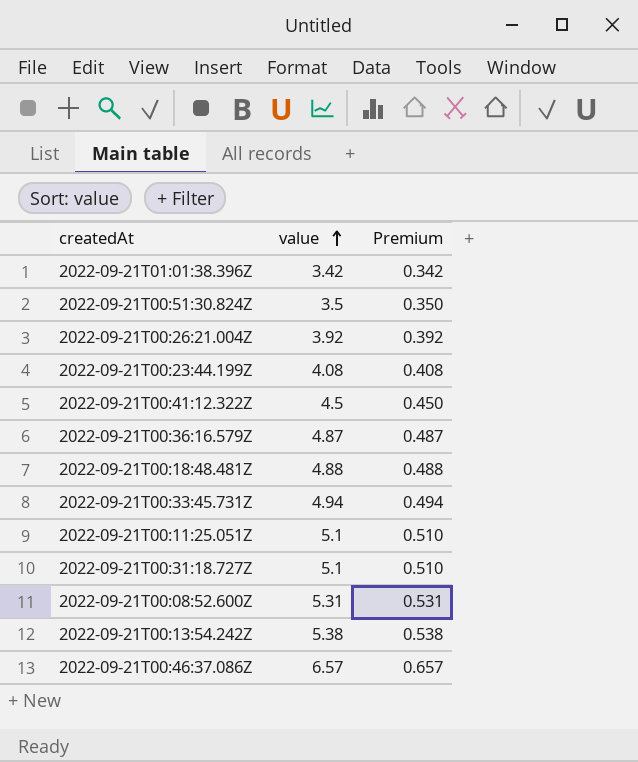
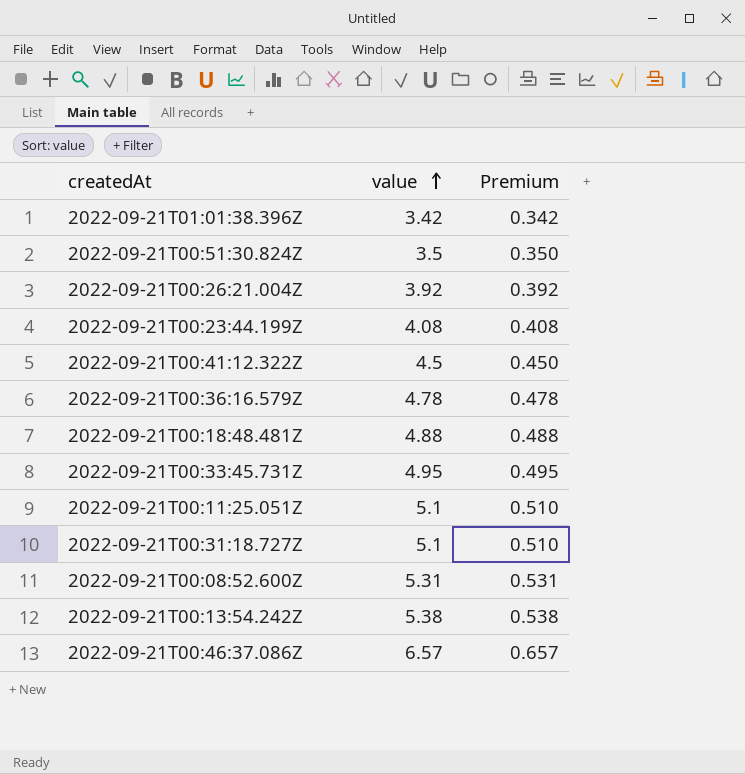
2022-09-21T00:36:16.579Z | value: 4.87 -> 4.78
2022-09-21T00:36:16.579Z | Premium: 0.487 -> 0.478
2022-09-21T00:33:45.731Z | value: 4.94 -> 4.95
2022-09-21T00:33:45.731Z | Premium: 0.494 -> 0.495

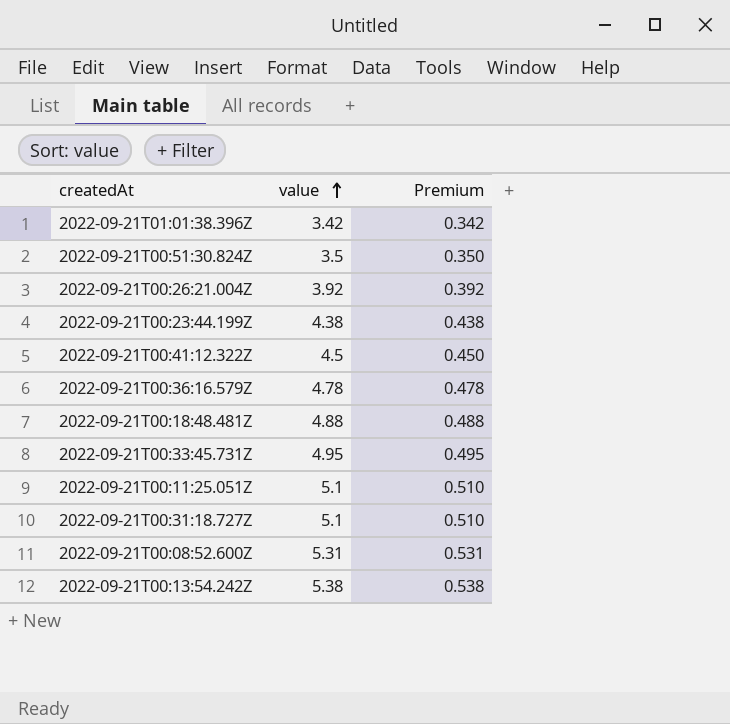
row 2022-09-21T00:46:37.086Z: 6.57 | 0.657 -> none
2022-09-21T00:23:44.199Z | value: 4.08 -> 4.38
2022-09-21T00:23:44.199Z | Premium: 0.408 -> 0.438

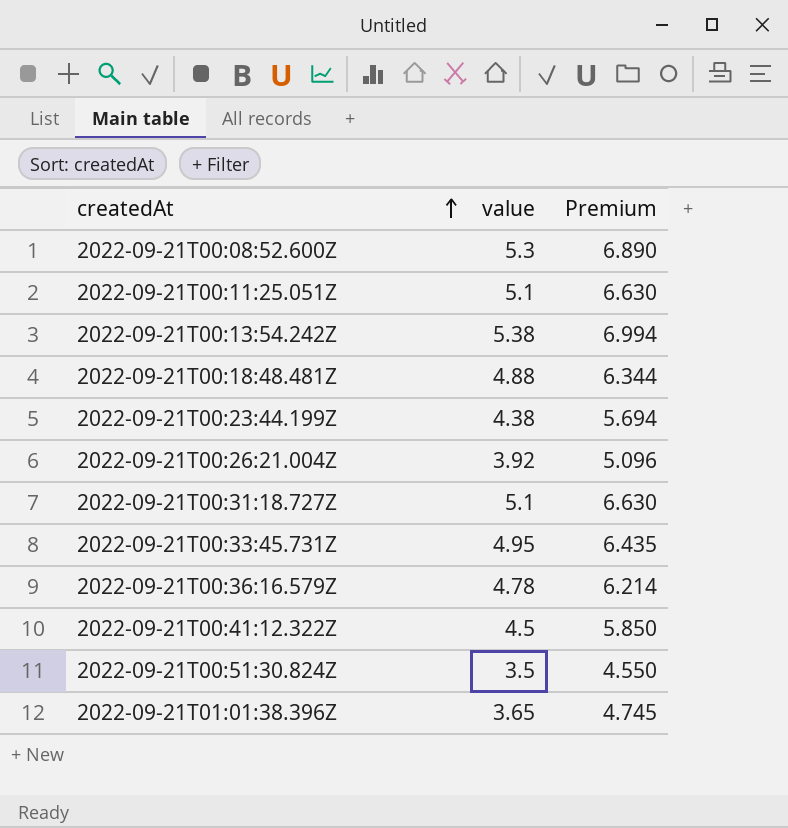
row order: value ascending -> createdAt ascending
column Premium | formula: [value] * 0.1 -> [value] * 1.3
2022-09-21T00:08:52.600Z | value: 5.31 -> 5.3
2022-09-21T01:01:38.396Z | value: 3.42 -> 3.65

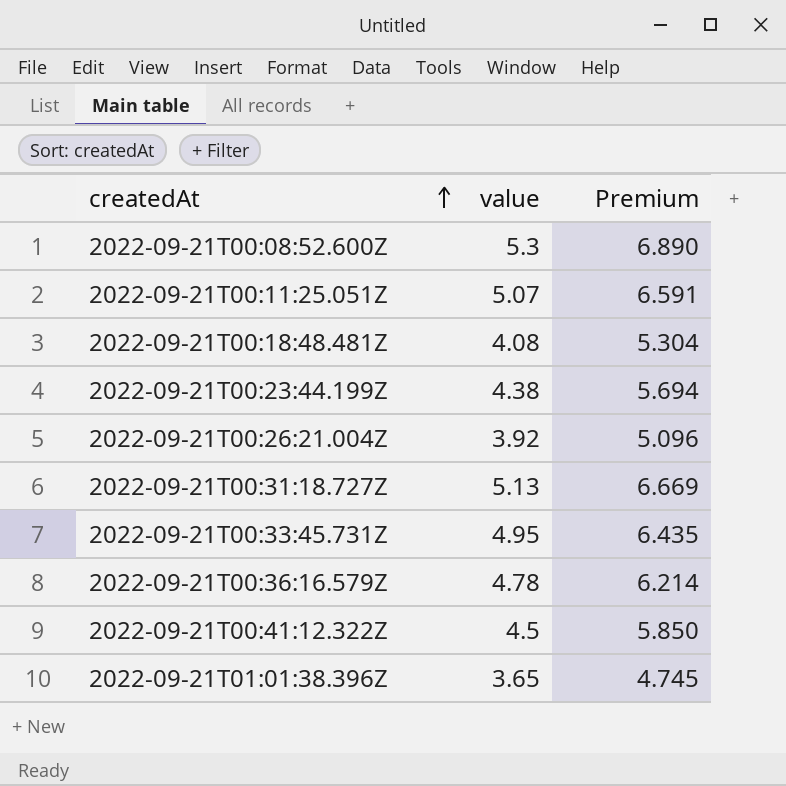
row 2022-09-21T00:13:54.242Z: 5.38 | 6.994 -> none
row 2022-09-21T00:51:30.824Z: 3.5 | 4.550 -> none
2022-09-21T00:11:25.051Z | value: 5.1 -> 5.07
2022-09-21T00:11:25.051Z | Premium: 6.630 -> 6.591
2022-09-21T00:18:48.481Z | value: 4.88 -> 4.08
2022-09-21T00:18:48.481Z | Premium: 6.344 -> 5.304
2022-09-21T00:31:18.727Z | value: 5.1 -> 5.13
2022-09-21T00:31:18.727Z | Premium: 6.630 -> 6.669

